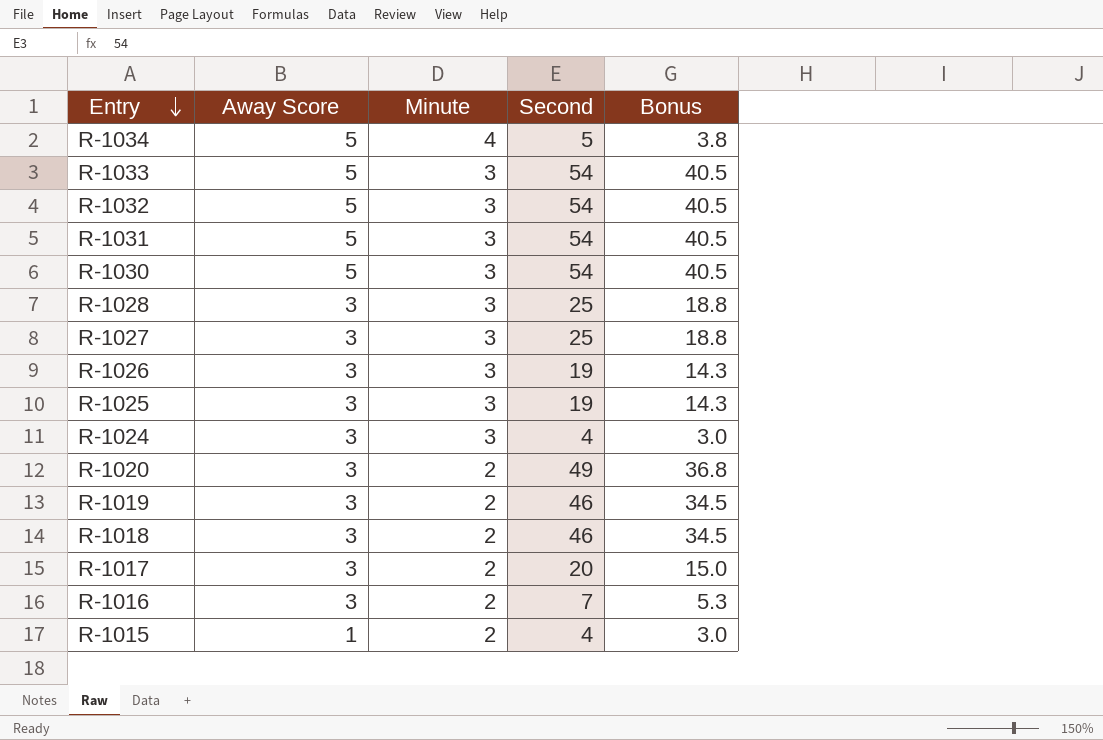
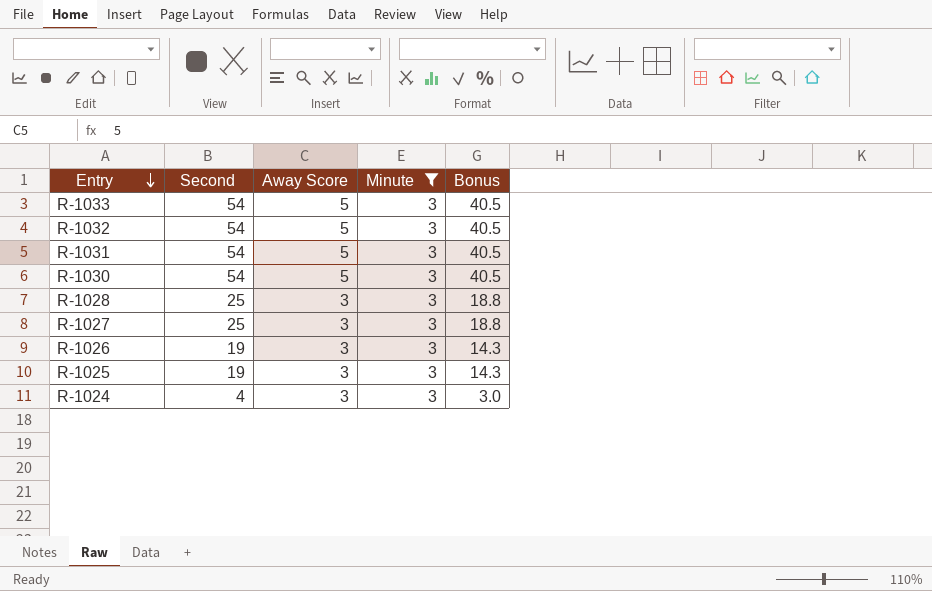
filter: none -> Minute = 3
column Second | position: 4 -> 2

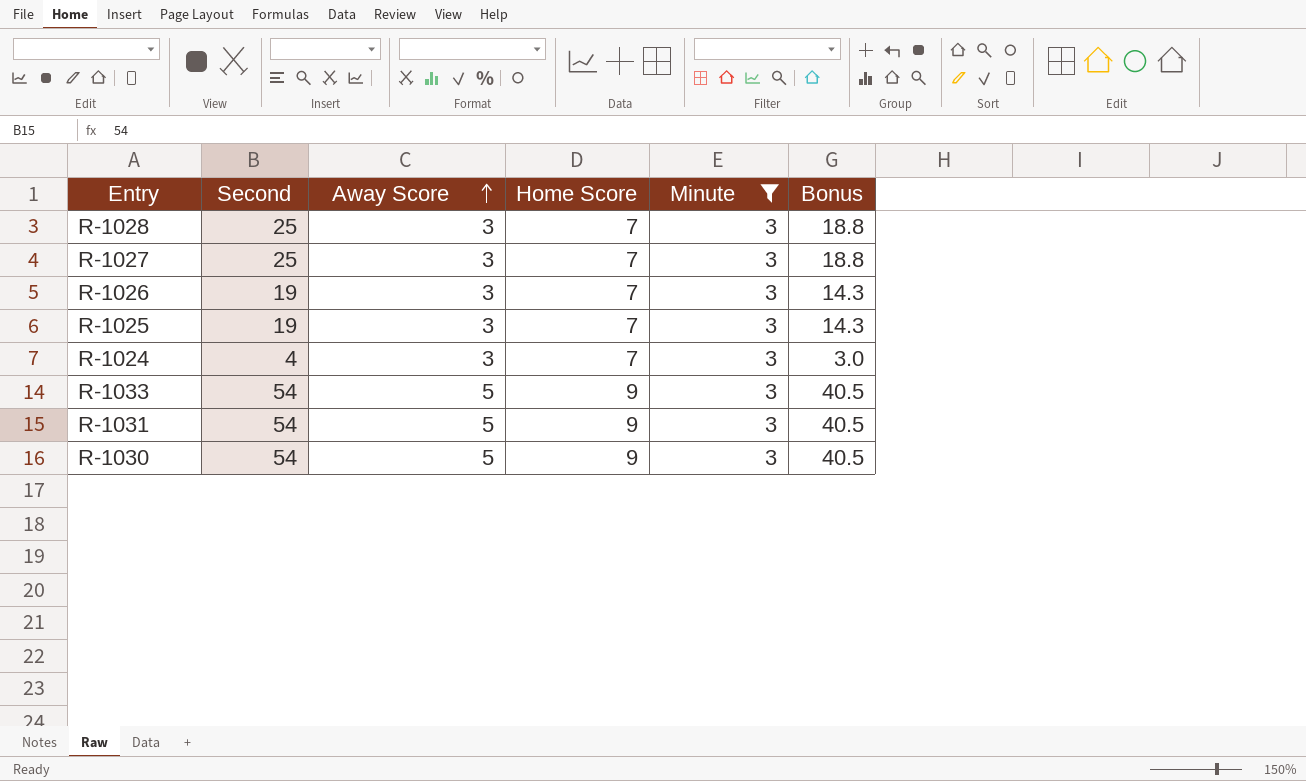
row order: Entry descending -> Away Score ascending
column Home Score | position: none -> 4
row R-1032: 54 | 5 | 3 | 40.5 -> none

